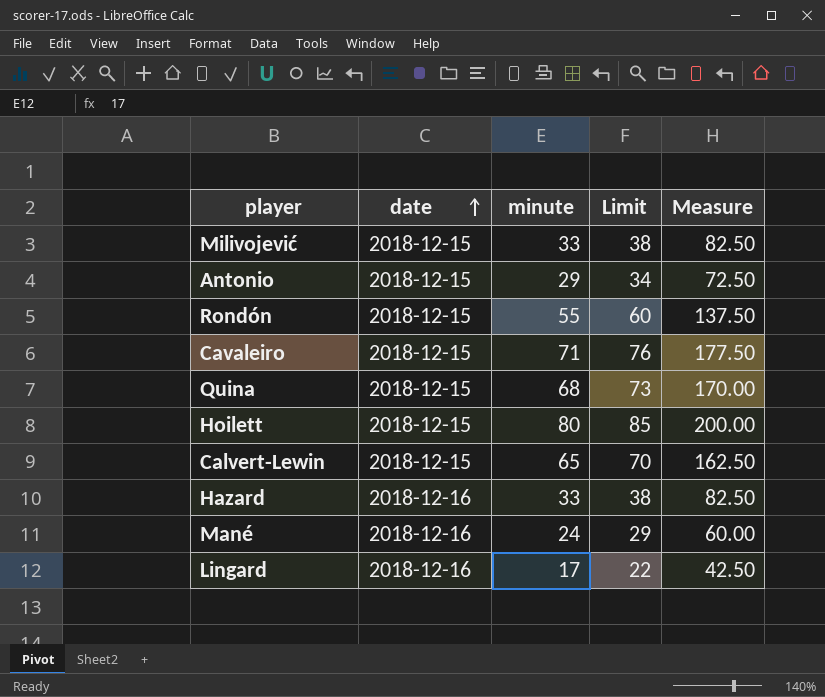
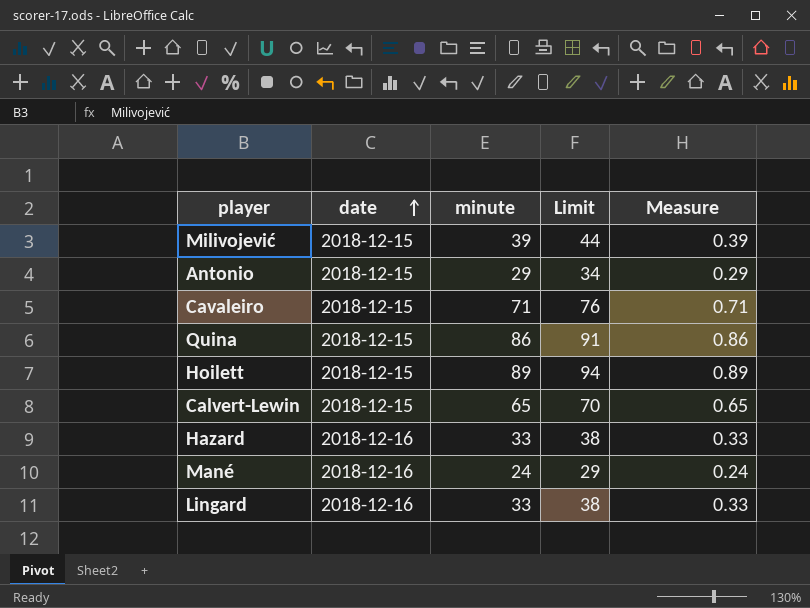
column Measure | formula: [minute] * 2.5 -> [minute] * 0.01
row Rondón: 2018-12-15 | 55 | 60 | 137.50 -> none
Milivojević | minute: 33 -> 39
Milivojević | Limit: 38 -> 44
Quina | minute: 68 -> 86
Quina | Limit: 73 -> 91
Hoilett | minute: 80 -> 89
Hoilett | Limit: 85 -> 94
Lingard | minute: 17 -> 33
Lingard | Limit: 22 -> 38

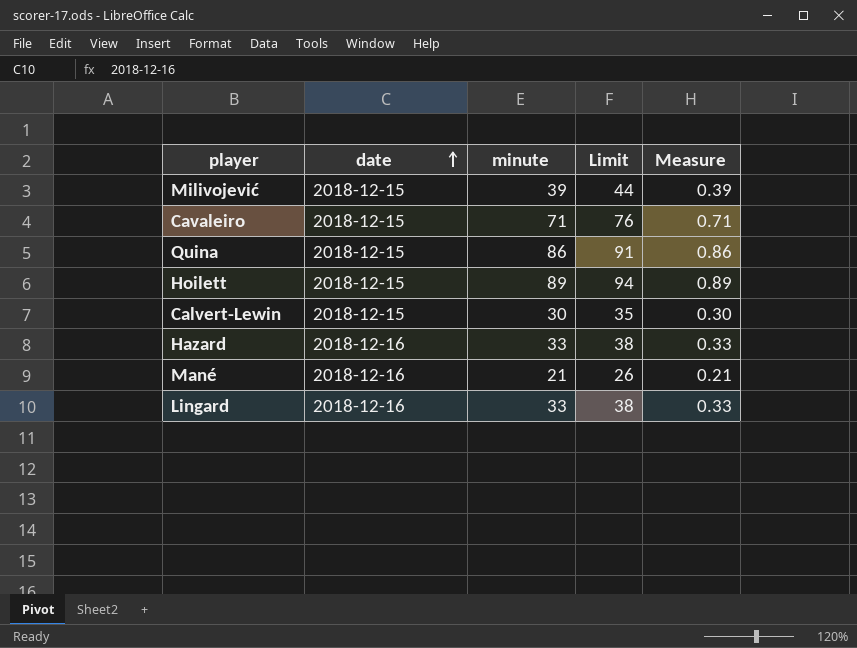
row Antonio: 2018-12-15 | 29 | 34 | 0.29 -> none
Calvert-Lewin | minute: 65 -> 30
Calvert-Lewin | Limit: 70 -> 35
Calvert-Lewin | Measure: 0.65 -> 0.30
Mané | minute: 24 -> 21
Mané | Limit: 29 -> 26
Mané | Measure: 0.24 -> 0.21

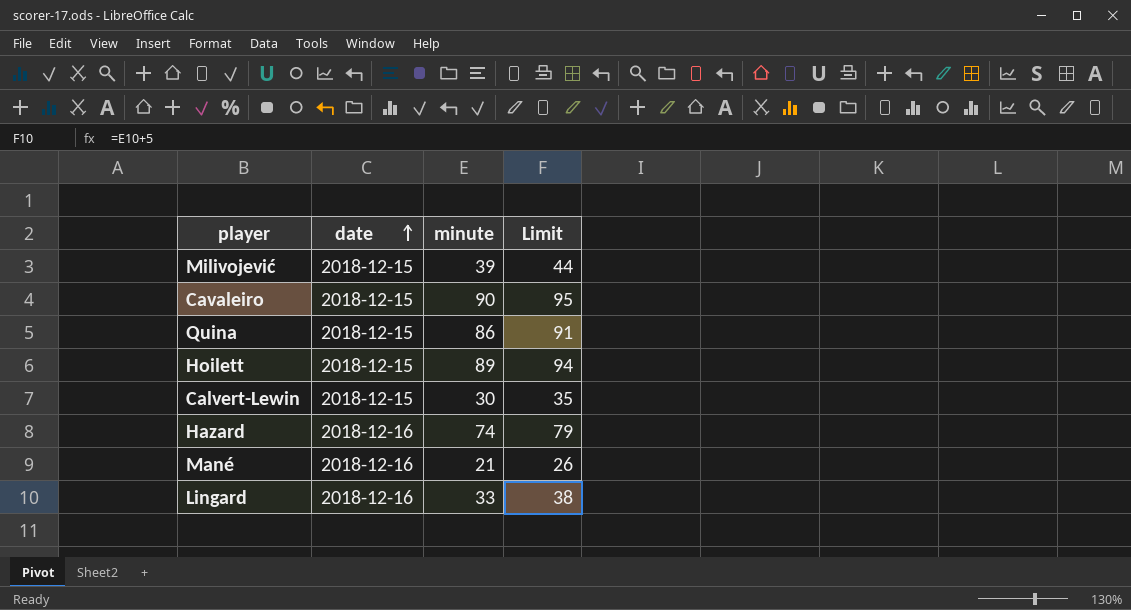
column Measure | formula: [minute] * 0.01 -> none
Cavaleiro | minute: 71 -> 90
Cavaleiro | Limit: 76 -> 95
Hazard | minute: 33 -> 74
Hazard | Limit: 38 -> 79

